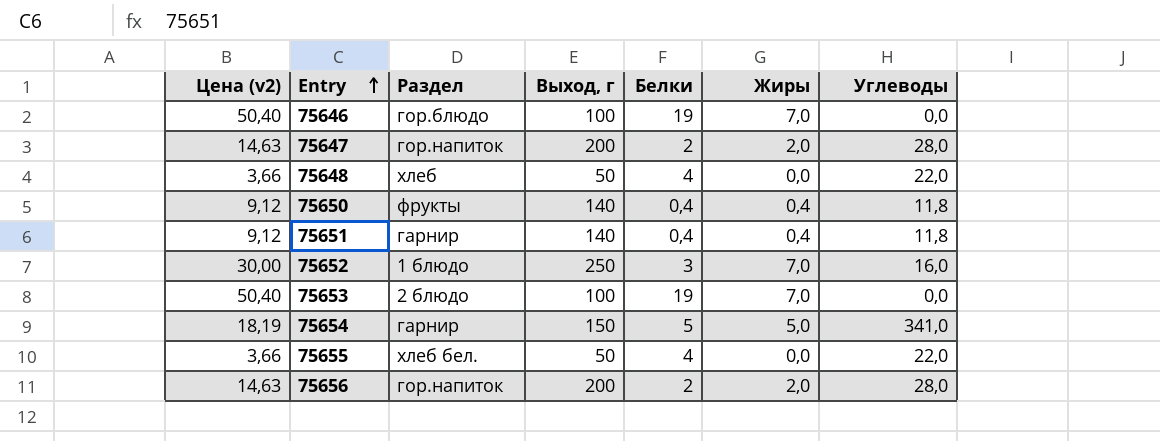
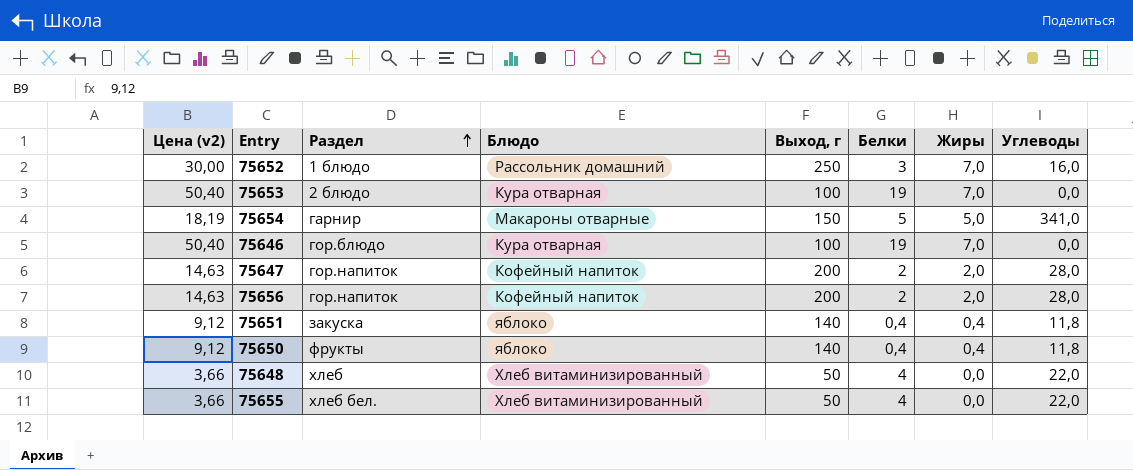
row order: Entry ascending -> Раздел ascending
column Блюдо | position: none -> 4
75651 | Раздел: гарнир -> закуска

